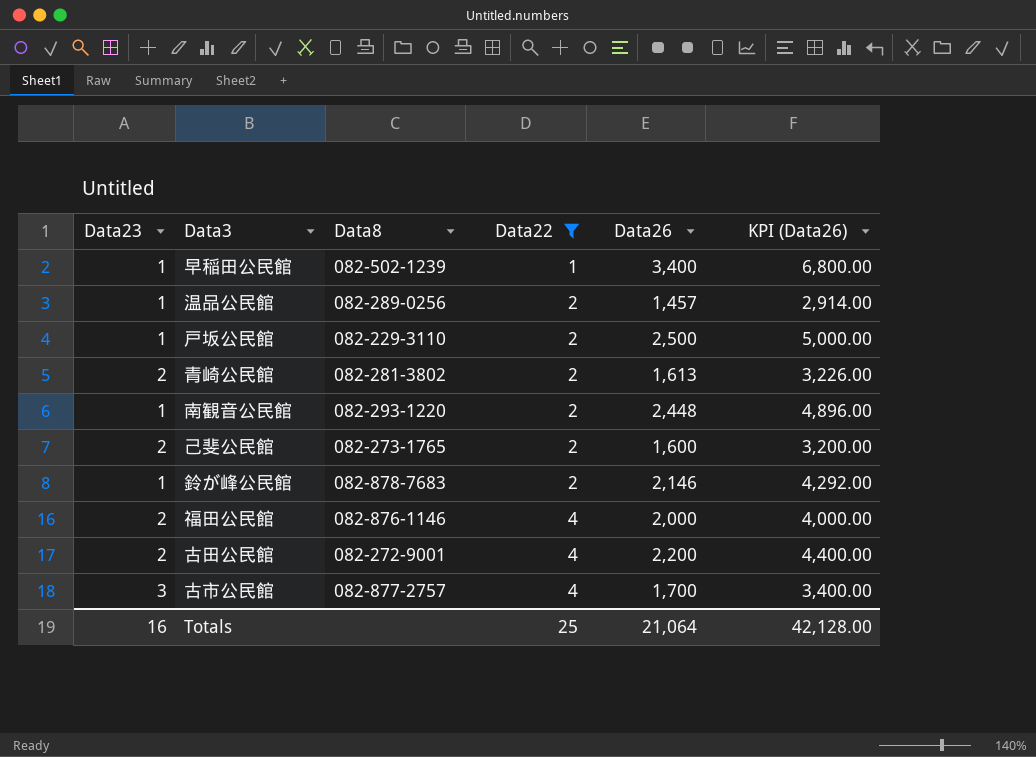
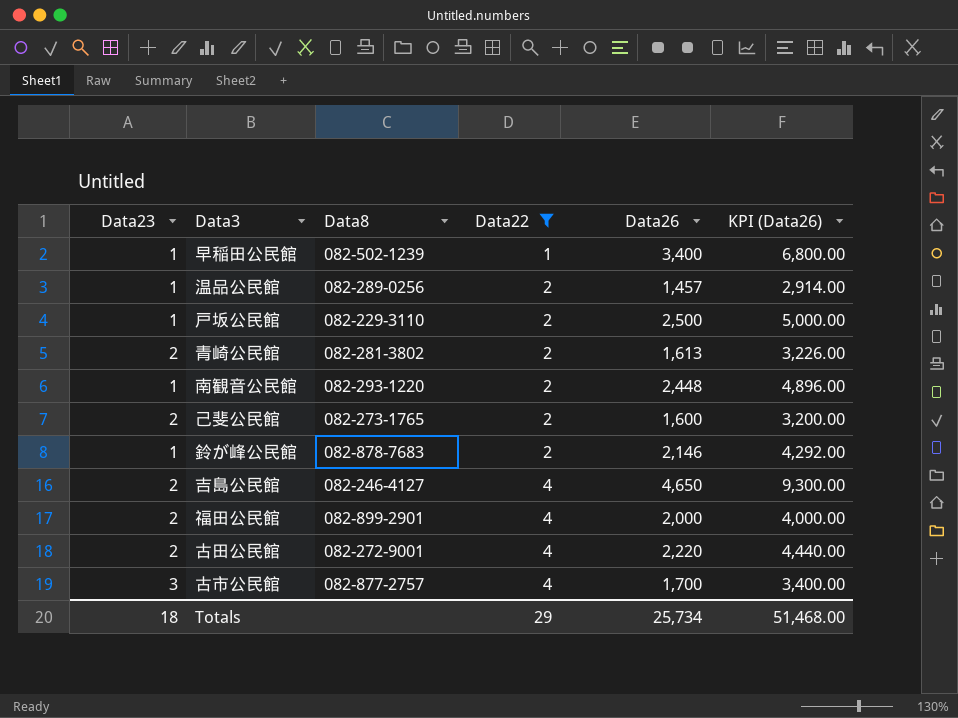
row 吉島公民館: none -> 2 | 082-246-4127 | 4 | 4,650 | 9,300.00
福田公民館 | Data8: 082-876-1146 -> 082-899-2901
古田公民館 | Data26: 2,200 -> 2,220
古田公民館 | KPI (Data26): 4,400.00 -> 4,440.00
Totals | Data23: 16 -> 18
Totals | Data22: 25 -> 29
Totals | Data26: 21,064 -> 25,734
Totals | KPI (Data26): 42,128.00 -> 51,468.00

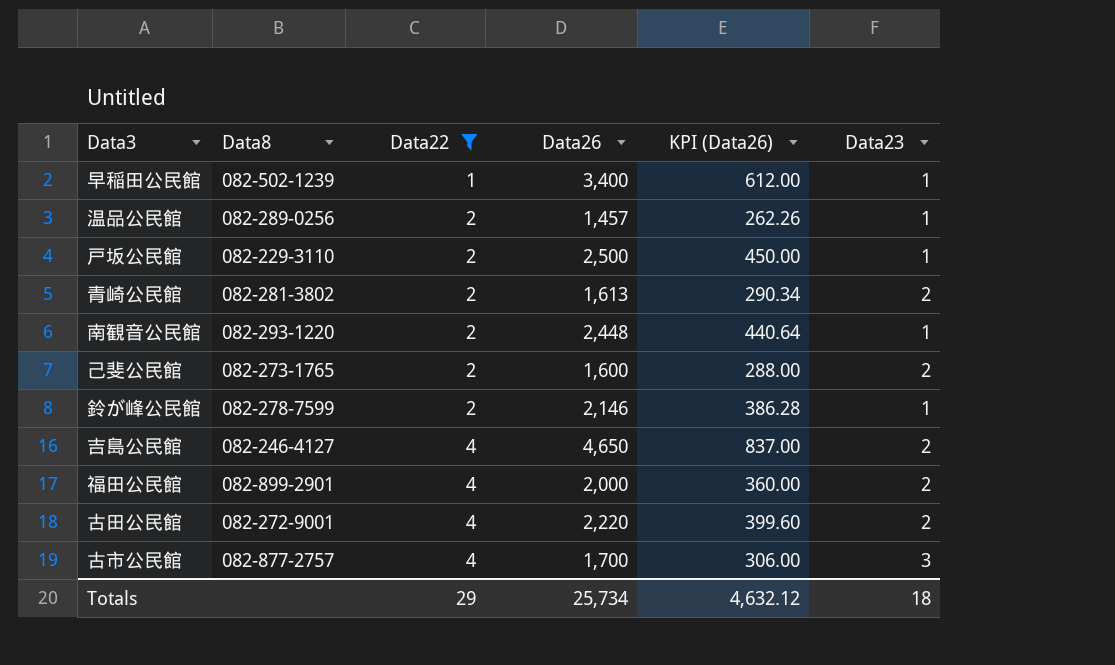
column KPI (Data26) | formula: [Data26] * 2 -> [Data26] * 0.18
column Data23 | position: 1 -> 6
鈴が峰公民館 | Data8: 082-878-7683 -> 082-278-7599
Totals | KPI (Data26): 51,468.00 -> 4,632.12

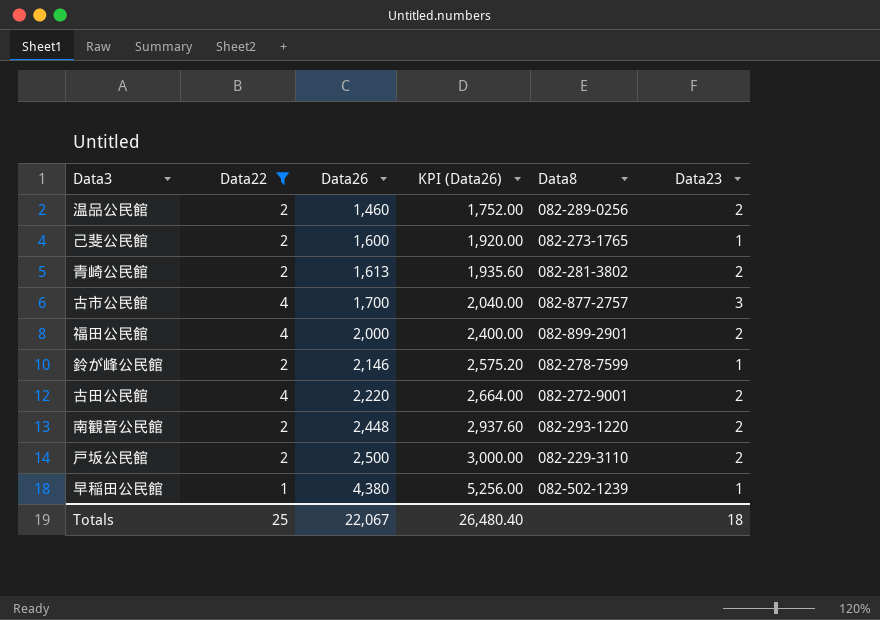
row order: Data22 ascending -> Data26 ascending
column KPI (Data26) | formula: [Data26] * 0.18 -> [Data26] * 1.2
column Data8 | position: 2 -> 5
row 吉島公民館: 082-246-4127 | 4 | 4,650 | 837.00 | 2 -> none
温品公民館 | Data26: 1,457 -> 1,460
温品公民館 | Data23: 1 -> 2
己斐公民館 | Data23: 2 -> 1
南観音公民館 | Data23: 1 -> 2
戸坂公民館 | Data23: 1 -> 2
早稲田公民館 | Data26: 3,400 -> 4,380
Totals | Data22: 29 -> 25
Totals | Data26: 25,734 -> 22,067
Totals | KPI (Data26): 4,632.12 -> 26,480.40

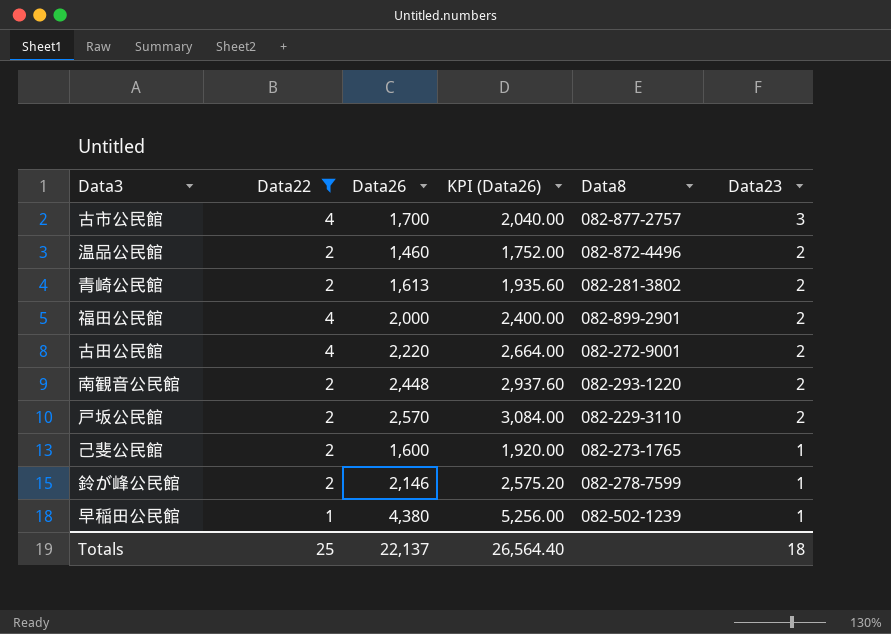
row order: Data26 ascending -> Data23 descending
温品公民館 | Data8: 082-289-0256 -> 082-872-4496
戸坂公民館 | Data26: 2,500 -> 2,570
戸坂公民館 | KPI (Data26): 3,000.00 -> 3,084.00
Totals | Data26: 22,067 -> 22,137
Totals | KPI (Data26): 26,480.40 -> 26,564.40

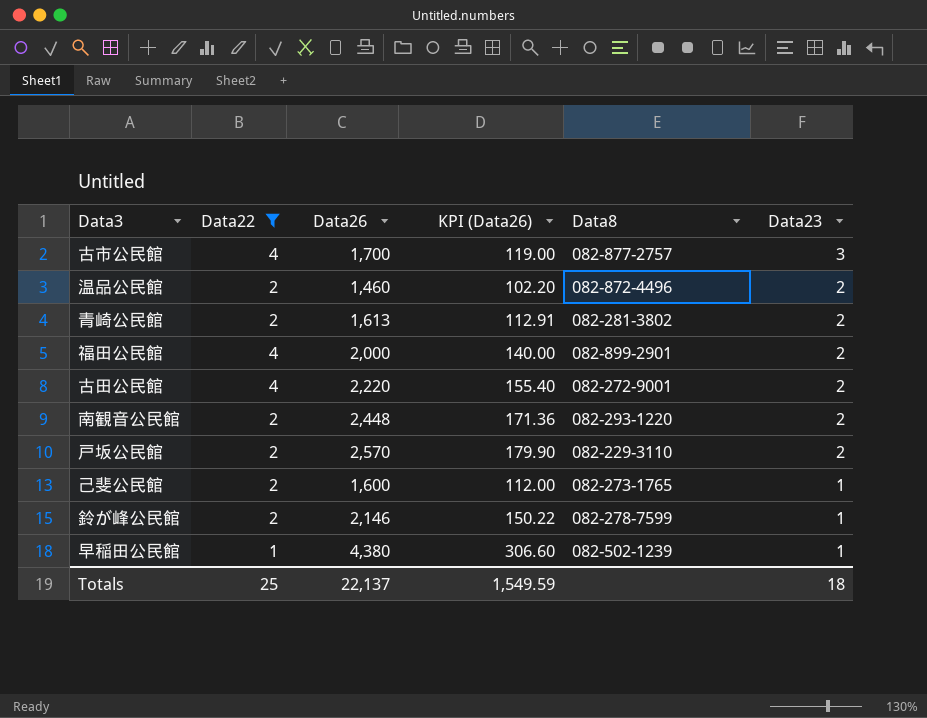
column KPI (Data26) | formula: [Data26] * 1.2 -> [Data26] * 0.07
Totals | KPI (Data26): 26,564.40 -> 1,549.59

